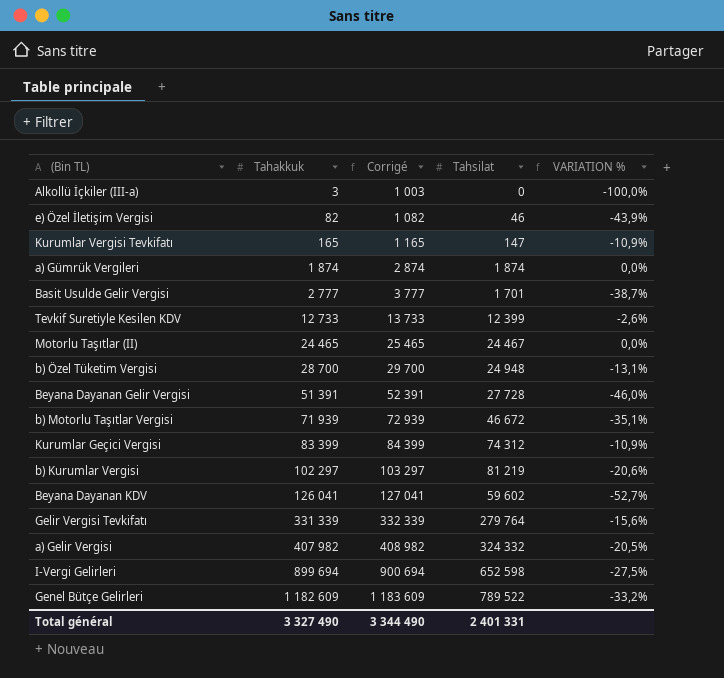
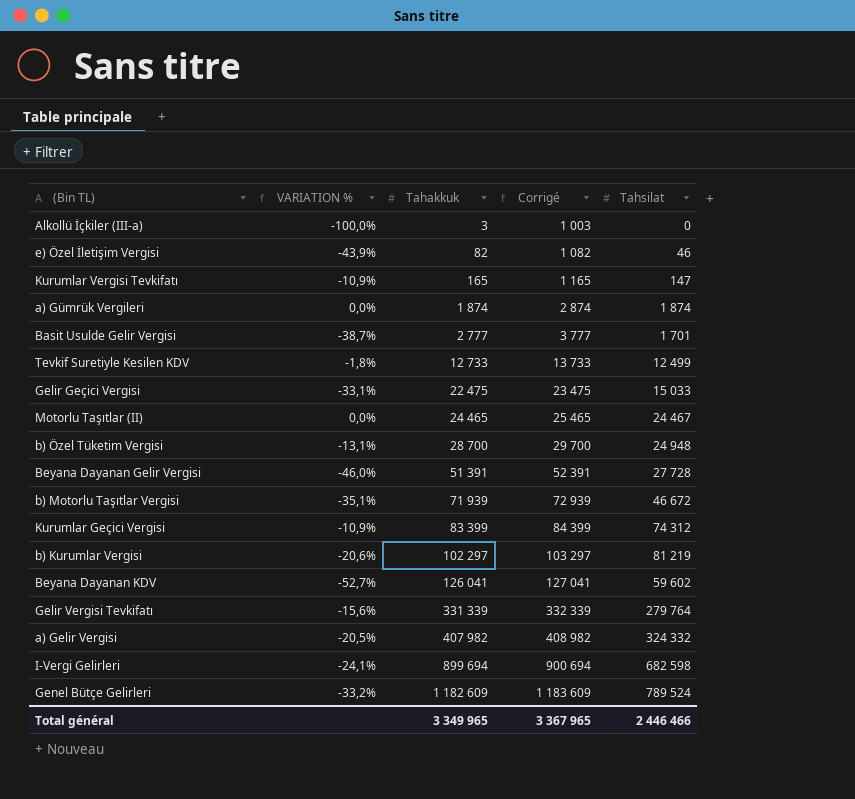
column VARIATION % | position: 5 -> 2
Tevkif Suretiyle Kesilen KDV | VARIATION %: -2,6% -> -1,8%
Tevkif Suretiyle Kesilen KDV | Tahsilat: 12 399 -> 12 499
row Gelir Geçici Vergisi: none -> -33,1% | 22 475 | 23 475 | 15 033
I-Vergi Gelirleri | VARIATION %: -27,5% -> -24,1%
I-Vergi Gelirleri | Tahsilat: 652 598 -> 682 598
Genel Bütçe Gelirleri | Tahsilat: 789 522 -> 789 524
Total général | Tahakkuk: 3 327 490 -> 3 349 965
Total général | Corrigé: 3 344 490 -> 3 367 965
Total général | Tahsilat: 2 401 331 -> 2 446 466

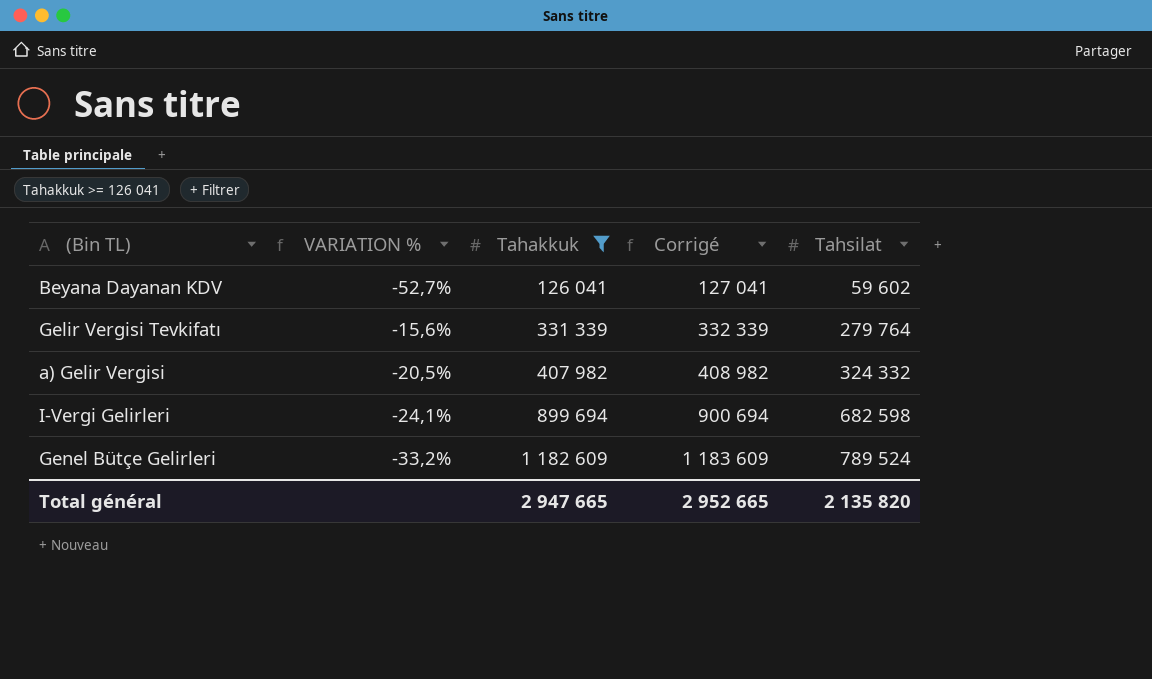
filter: none -> Tahakkuk >= 126 041
Total général | Tahakkuk: 3 349 965 -> 2 947 665
Total général | Corrigé: 3 367 965 -> 2 952 665
Total général | Tahsilat: 2 446 466 -> 2 135 820

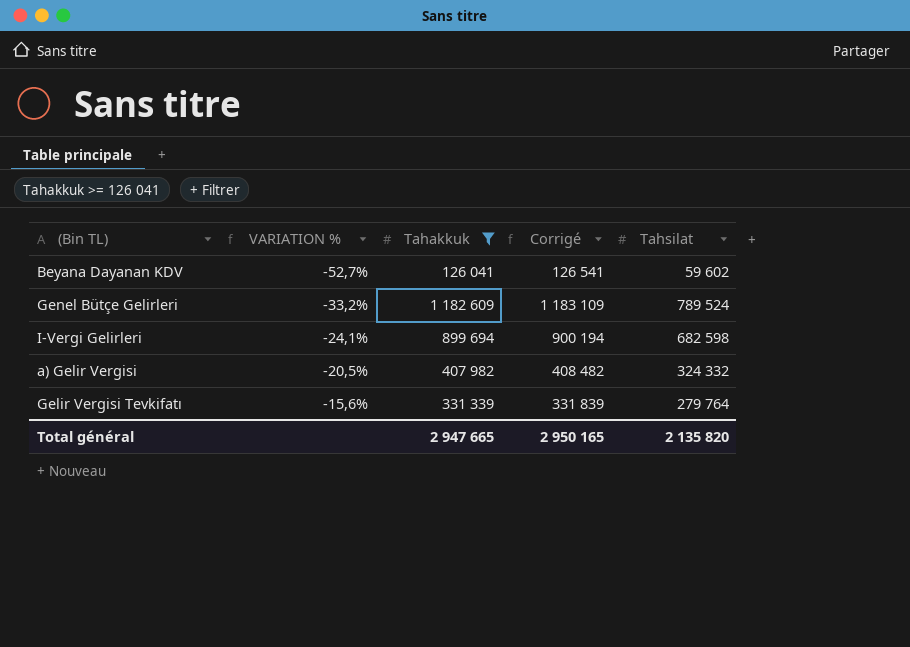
row order: Tahakkuk ascending -> VARIATION % ascending
column Corrigé | formula: [Tahakkuk] + 1000 -> [Tahakkuk] + 500
Total général | Corrigé: 2 952 665 -> 2 950 165

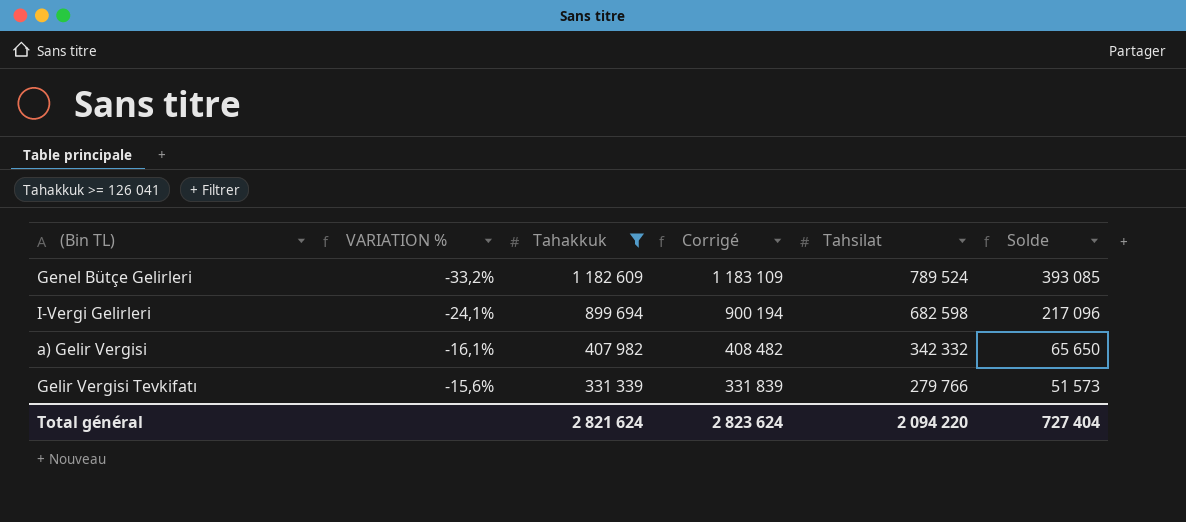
column Solde | formula: none -> [Tahakkuk] - [Tahsilat]
row Beyana Dayanan KDV: -52,7% | 126 041 | 126 541 | 59 602 -> none
a) Gelir Vergisi | VARIATION %: -20,5% -> -16,1%
a) Gelir Vergisi | Tahsilat: 324 332 -> 342 332
Gelir Vergisi Tevkifatı | Tahsilat: 279 764 -> 279 766
Total général | Tahakkuk: 2 947 665 -> 2 821 624
Total général | Corrigé: 2 950 165 -> 2 823 624
Total général | Tahsilat: 2 135 820 -> 2 094 220

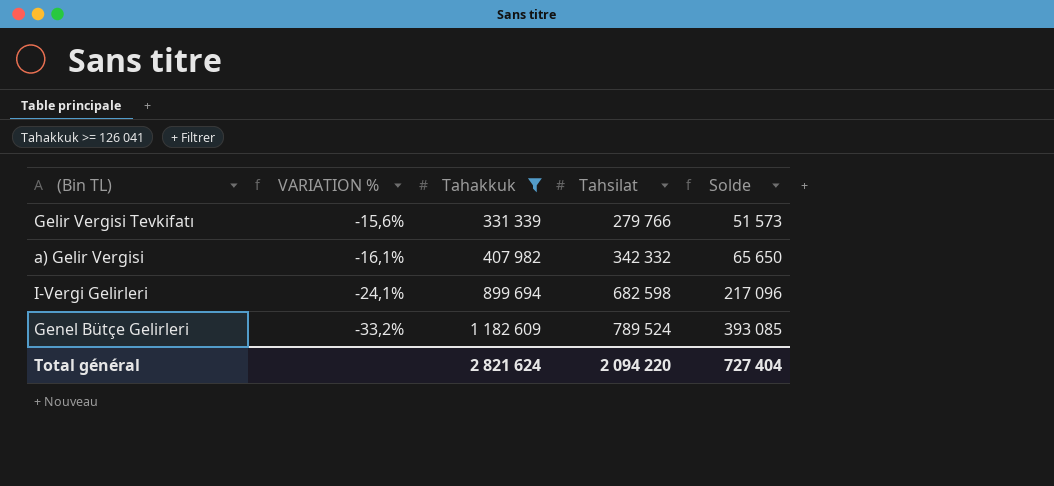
row order: VARIATION % ascending -> VARIATION % descending
column Corrigé | formula: [Tahakkuk] + 500 -> none

